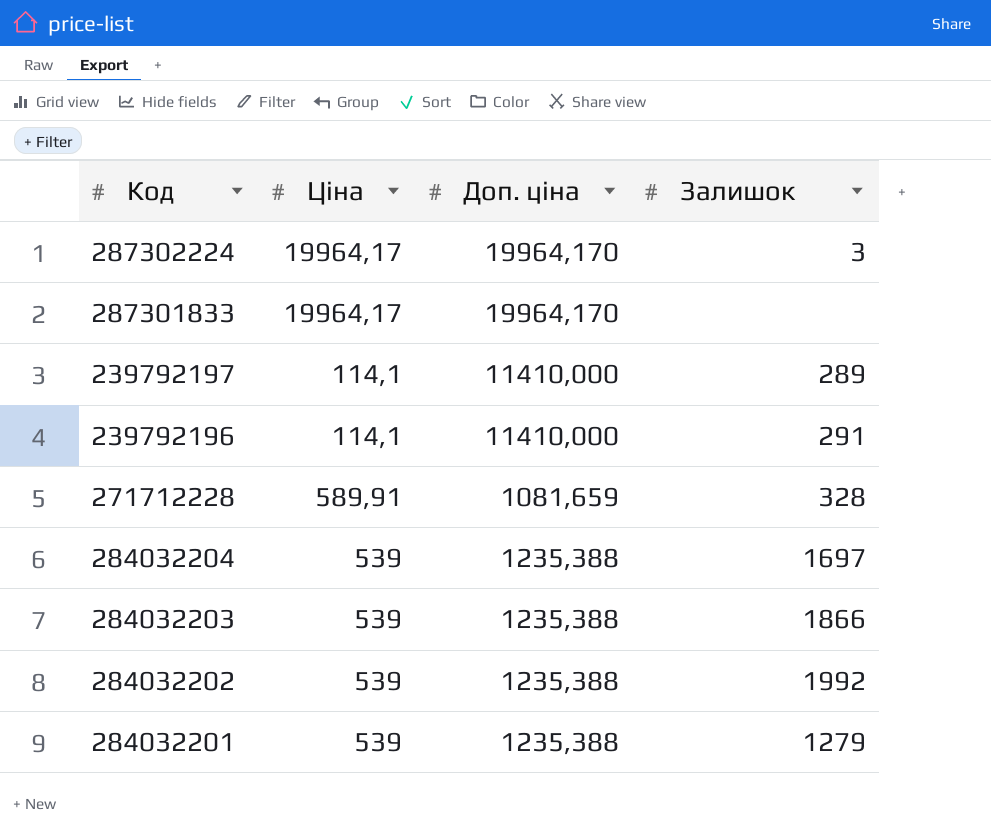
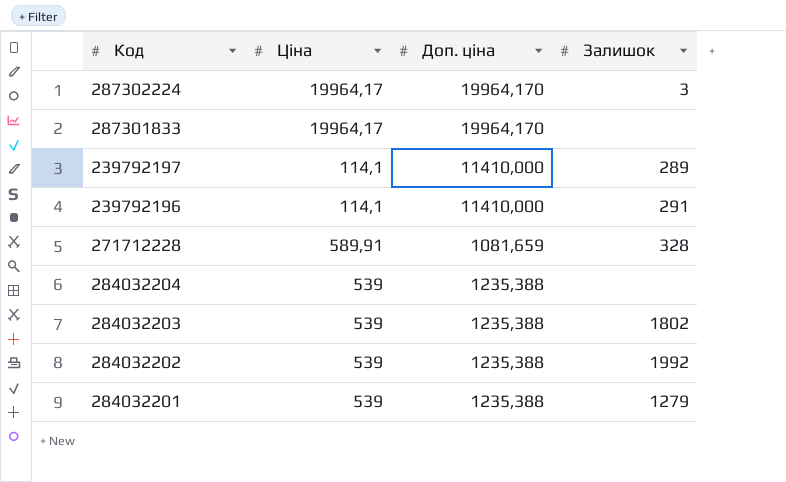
284032204 | Залишок: 1697 -> none
284032203 | Залишок: 1866 -> 1802

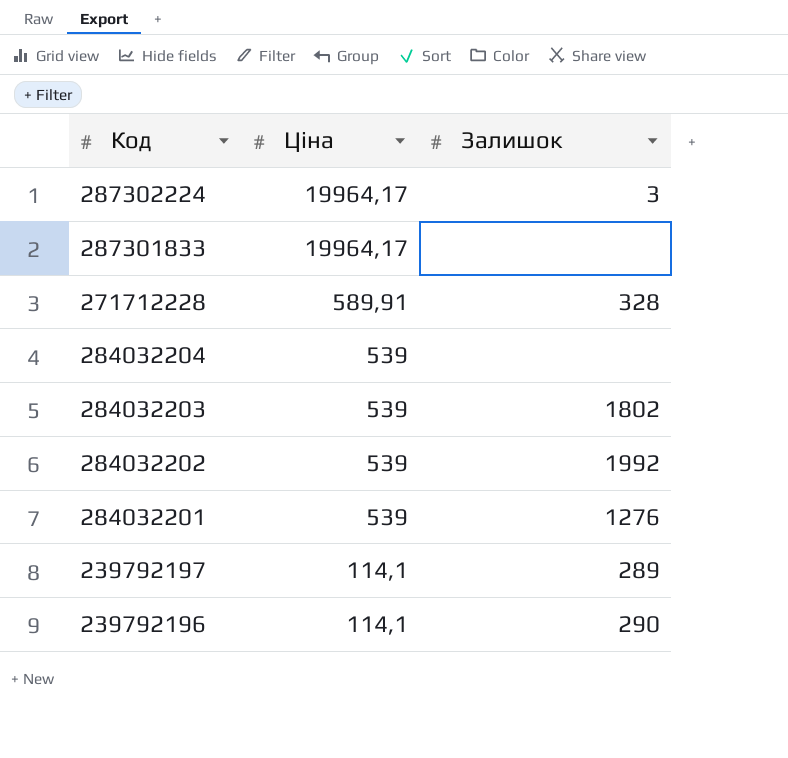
row order: none -> Ціна descending
column Доп. ціна | position: 3 -> none
284032201 | Залишок: 1279 -> 1276
239792196 | Залишок: 291 -> 290

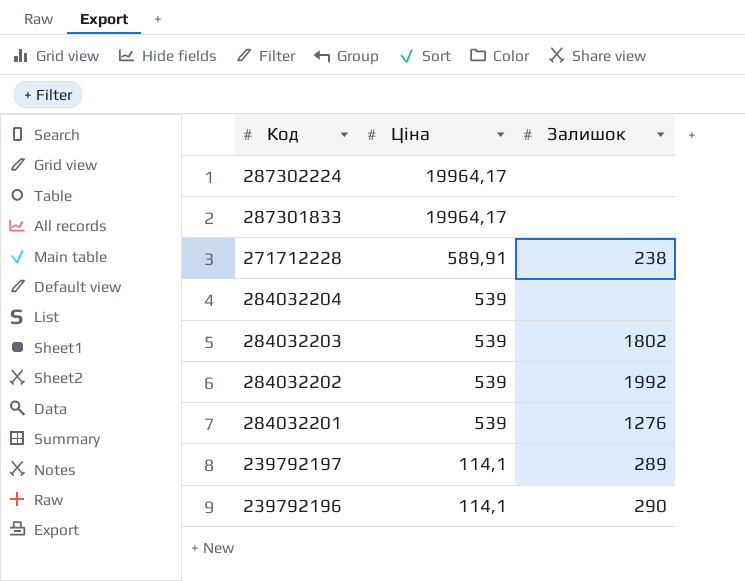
287302224 | Залишок: 3 -> none
271712228 | Залишок: 328 -> 238

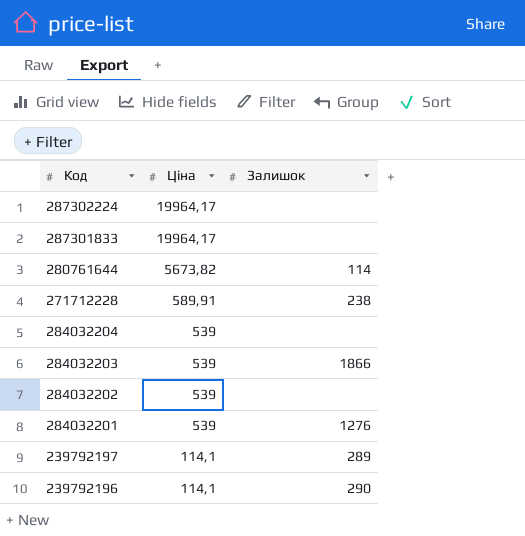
row 280761644: none -> 5673,82 | 114
284032203 | Залишок: 1802 -> 1866
284032202 | Залишок: 1992 -> none

